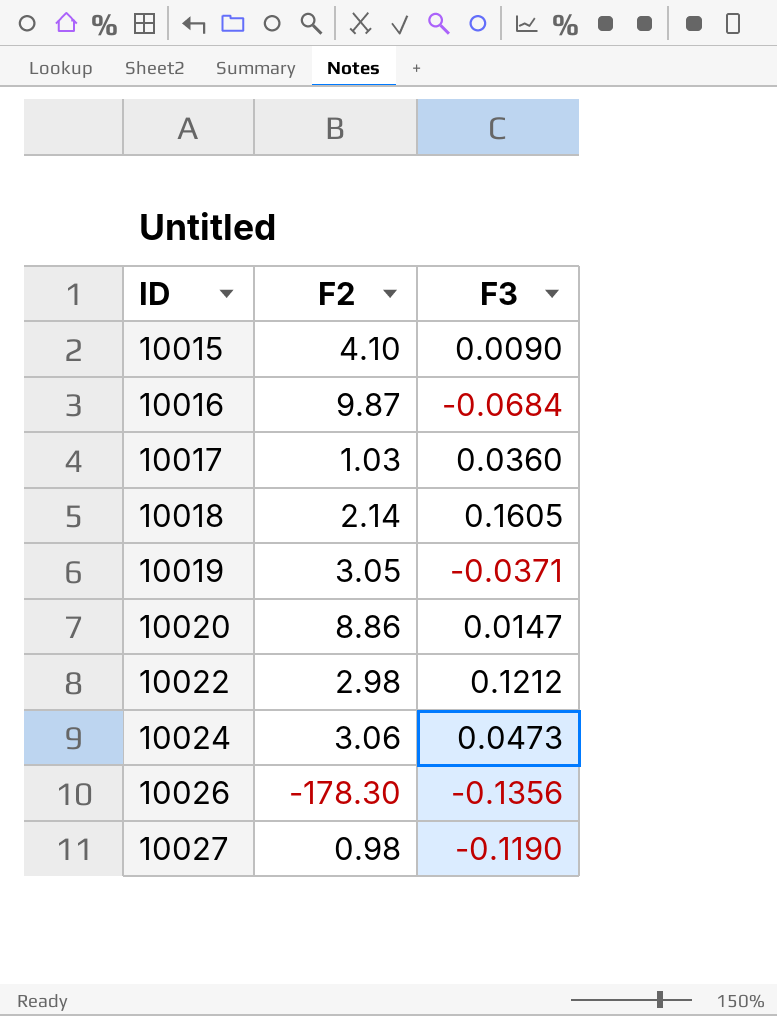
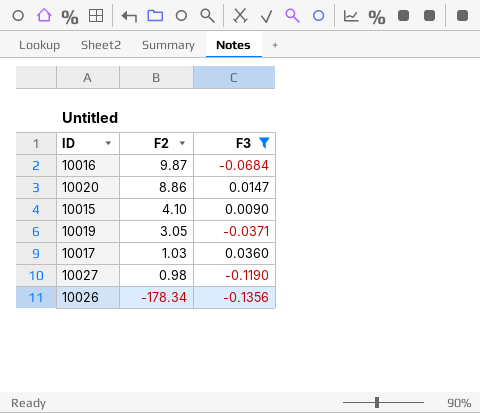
filter: none -> F3 <= 0.0360
row order: ID ascending -> F2 descending
10026 | F2: -178.30 -> -178.34

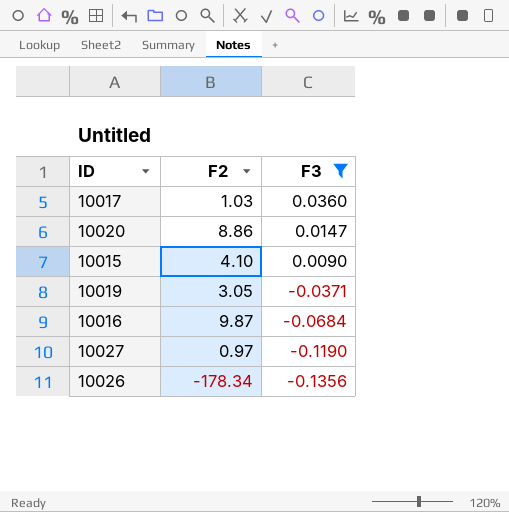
row order: F2 descending -> F3 descending
10027 | F2: 0.98 -> 0.97

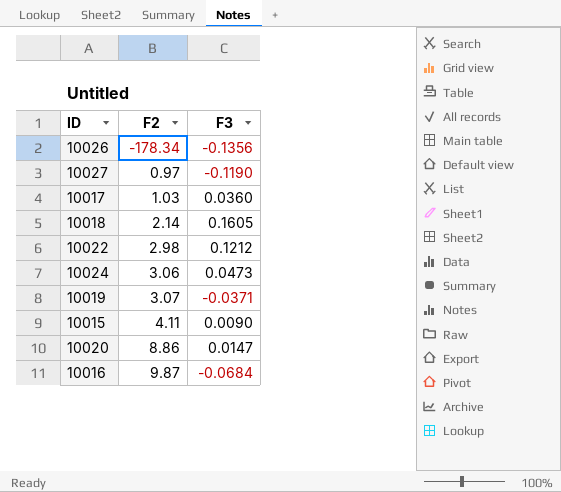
filter: F3 <= 0.0360 -> none
row order: F3 descending -> F2 ascending
10019 | F2: 3.05 -> 3.07
10015 | F2: 4.10 -> 4.11

